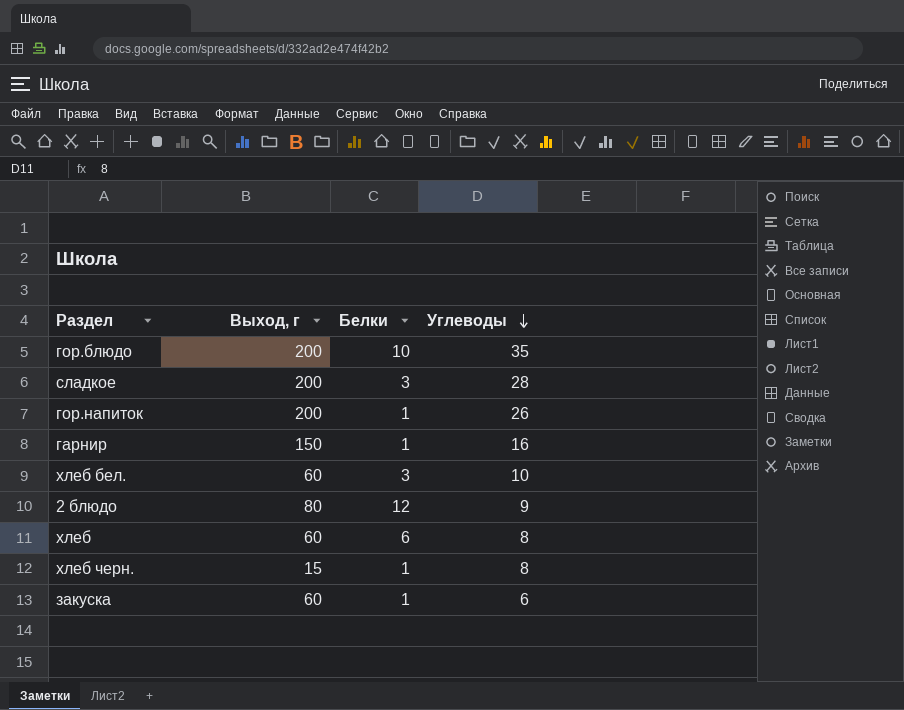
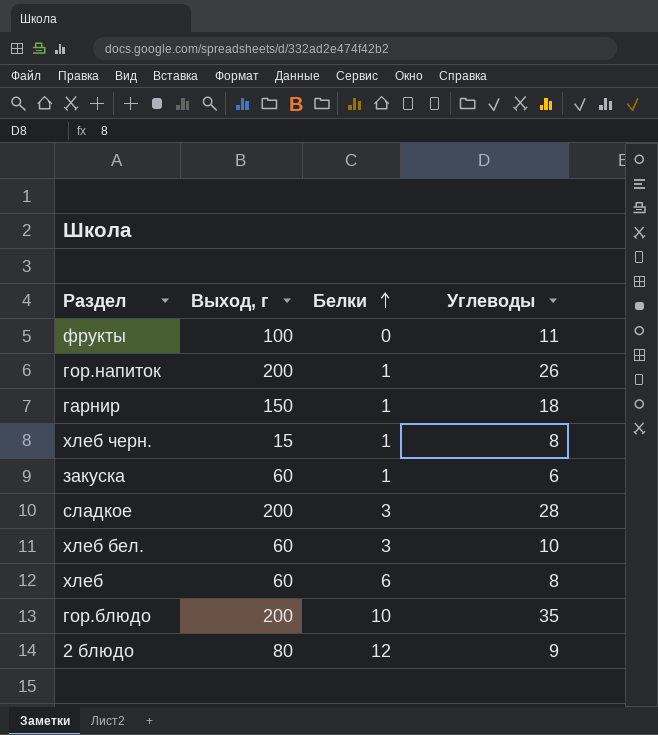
row order: Углеводы descending -> Белки ascending
row фрукты: none -> 100 | 0 | 11
гарнир | Углеводы: 16 -> 18

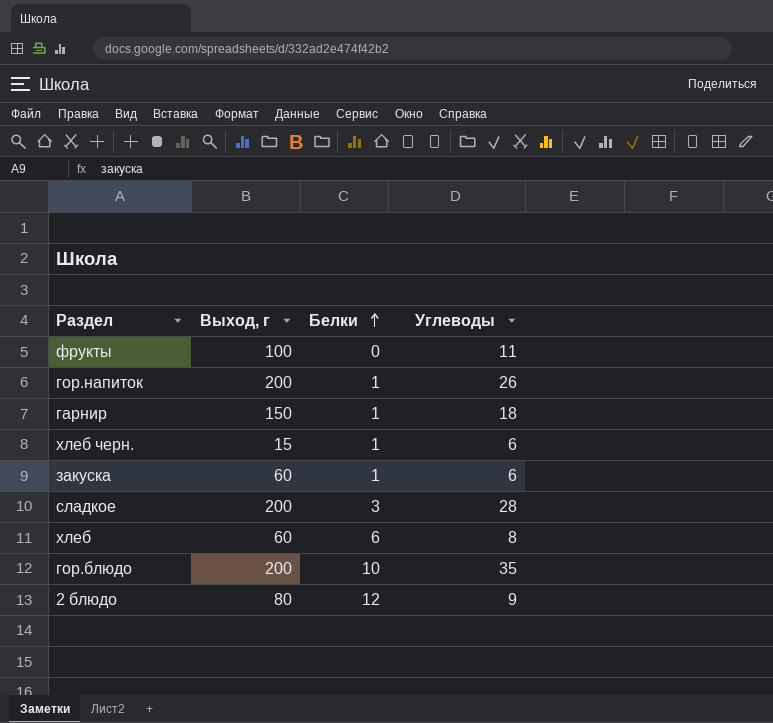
row хлеб бел.: 60 | 3 | 10 -> none
хлеб черн. | Углеводы: 8 -> 6

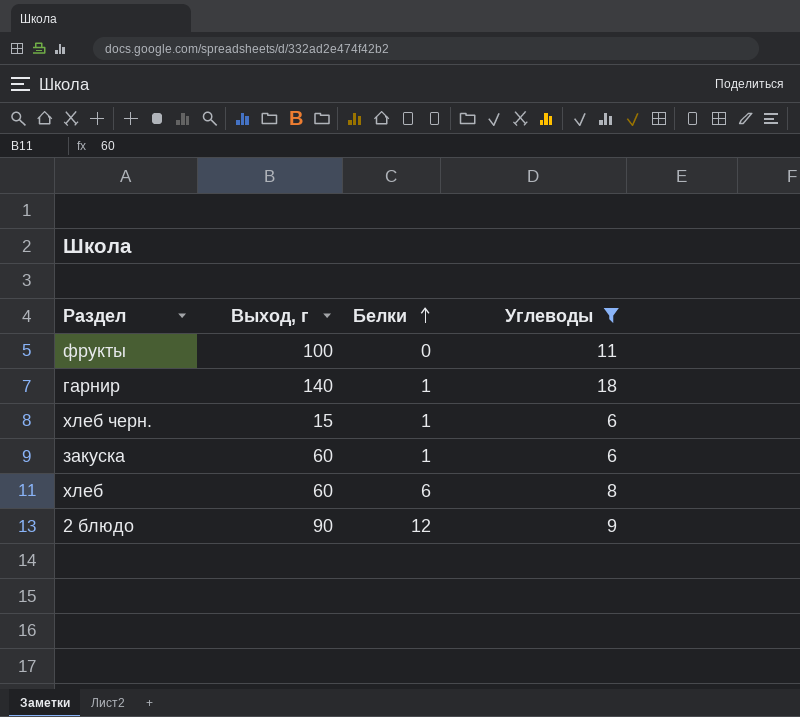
filter: none -> Углеводы <= 18
гарнир | Выход, г: 150 -> 140
2 блюдо | Выход, г: 80 -> 90

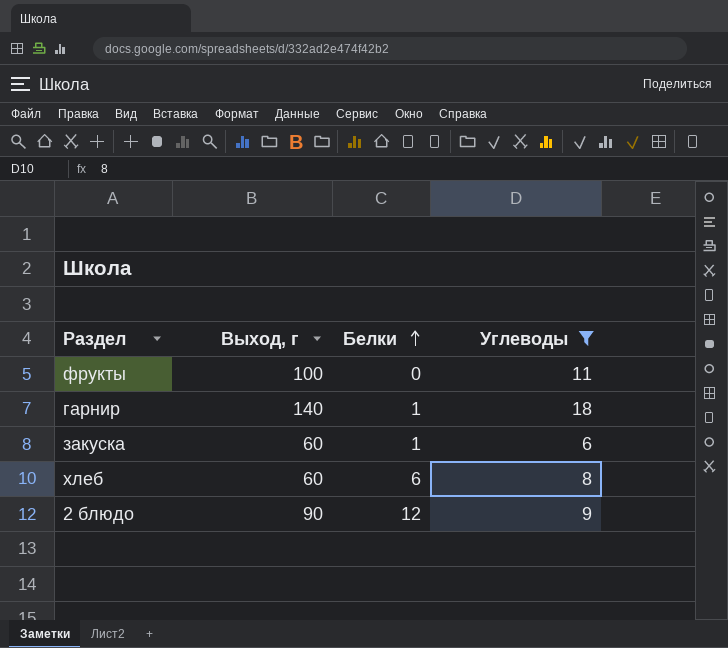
row хлеб черн.: 15 | 1 | 6 -> none

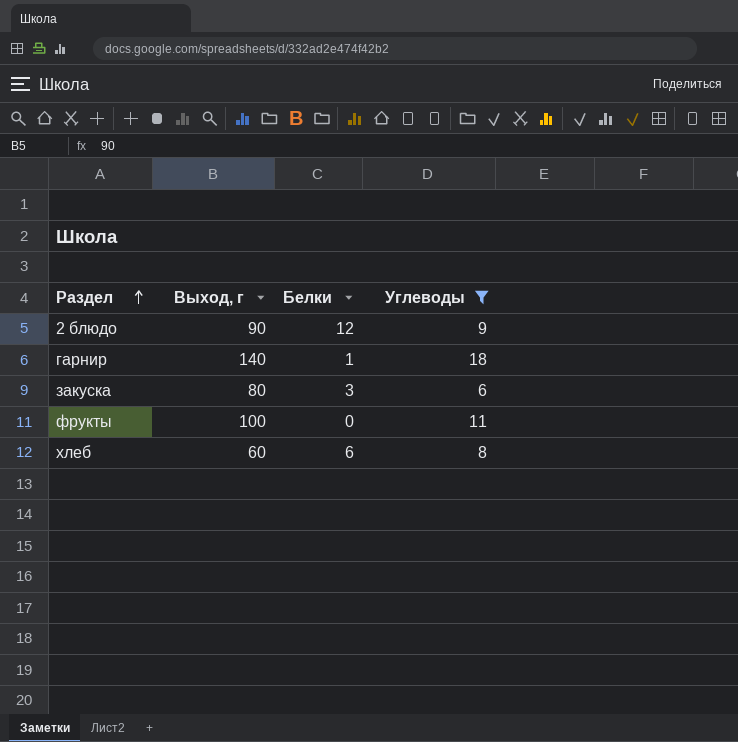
row order: Белки ascending -> Раздел ascending
закуска | Выход, г: 60 -> 80
закуска | Белки: 1 -> 3

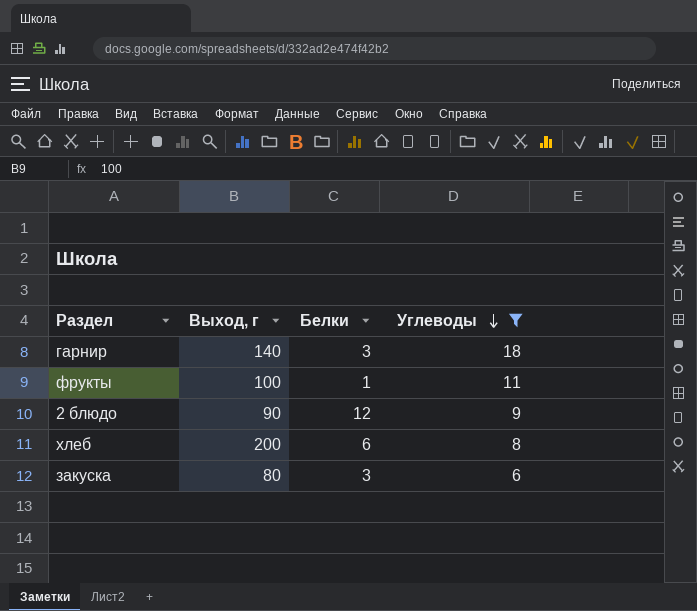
row order: Раздел ascending -> Углеводы descending
гарнир | Белки: 1 -> 3
фрукты | Белки: 0 -> 1
хлеб | Выход, г: 60 -> 200

